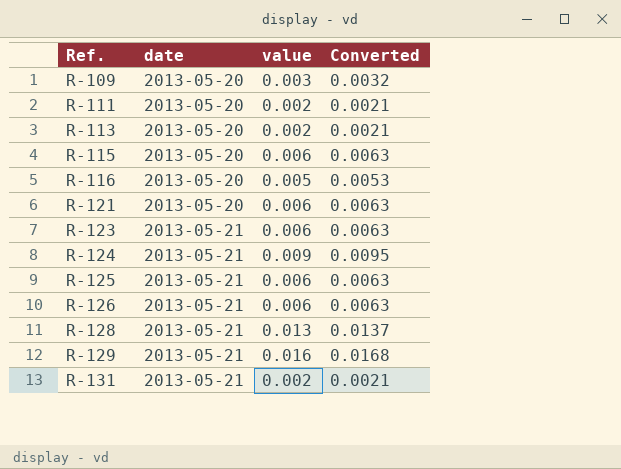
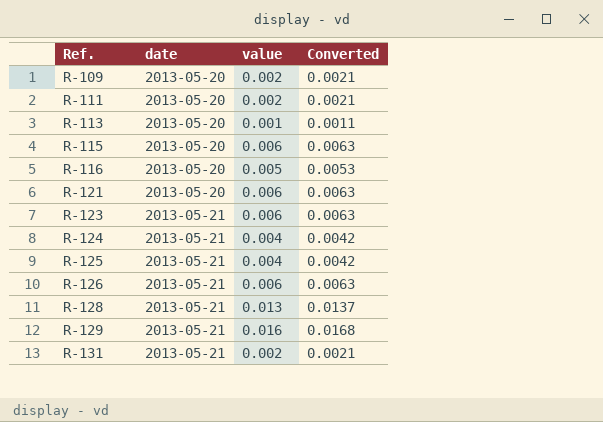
R-109 | value: 0.003 -> 0.002
R-109 | Converted: 0.0032 -> 0.0021
R-113 | value: 0.002 -> 0.001
R-113 | Converted: 0.0021 -> 0.0011
R-124 | value: 0.009 -> 0.004
R-124 | Converted: 0.0095 -> 0.0042
R-125 | value: 0.006 -> 0.004
R-125 | Converted: 0.0063 -> 0.0042

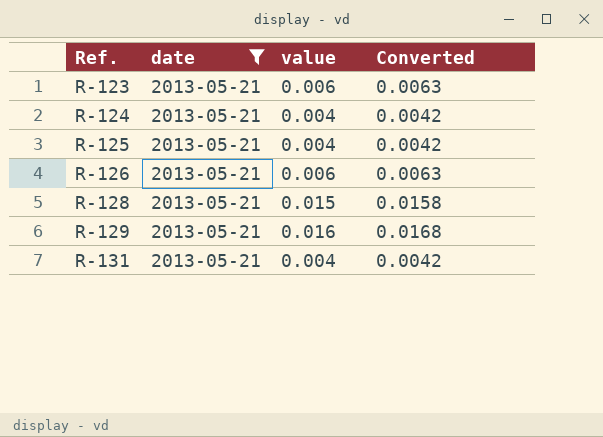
filter: none -> date = 2013-05-21
R-128 | value: 0.013 -> 0.015
R-128 | Converted: 0.0137 -> 0.0158
R-131 | value: 0.002 -> 0.004
R-131 | Converted: 0.0021 -> 0.0042

